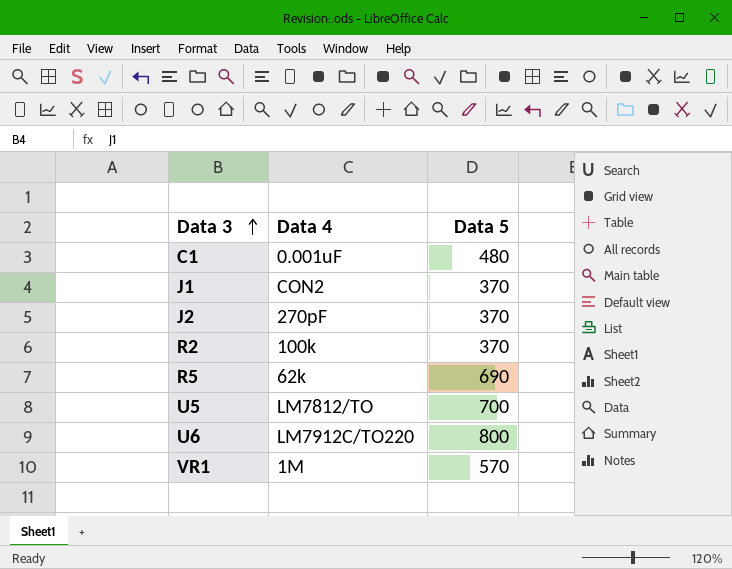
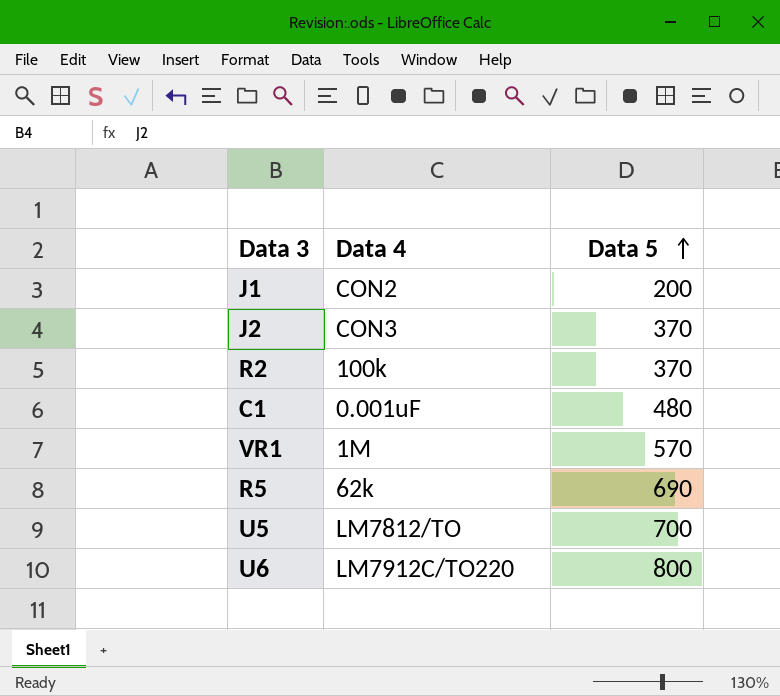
row order: Data 3 ascending -> Data 5 ascending
J1 | Data 5: 370 -> 200
J2 | Data 4: 270pF -> CON3

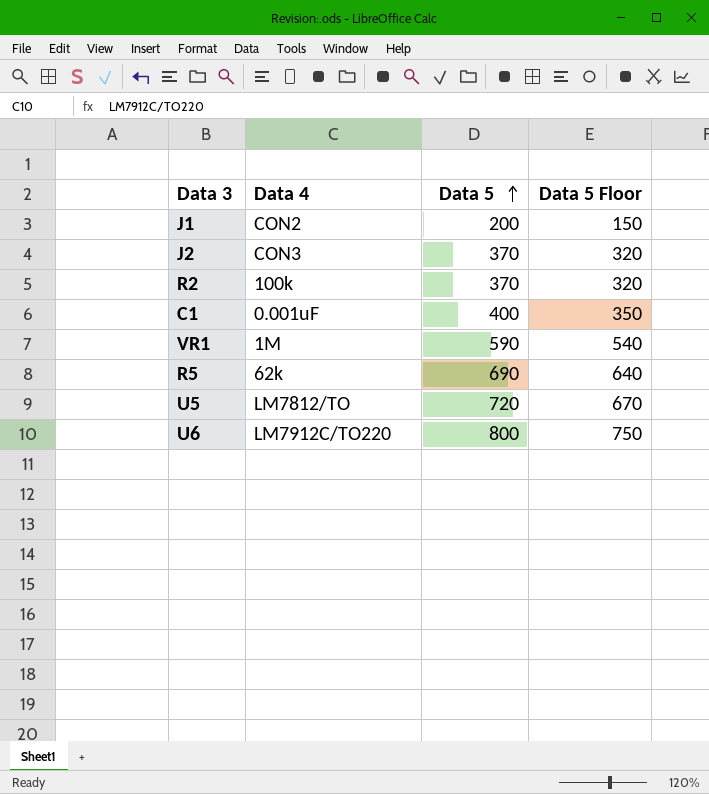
column Data 5 Floor | formula: none -> [Data 5] - 50
C1 | Data 5: 480 -> 400
VR1 | Data 5: 570 -> 590
U5 | Data 5: 700 -> 720

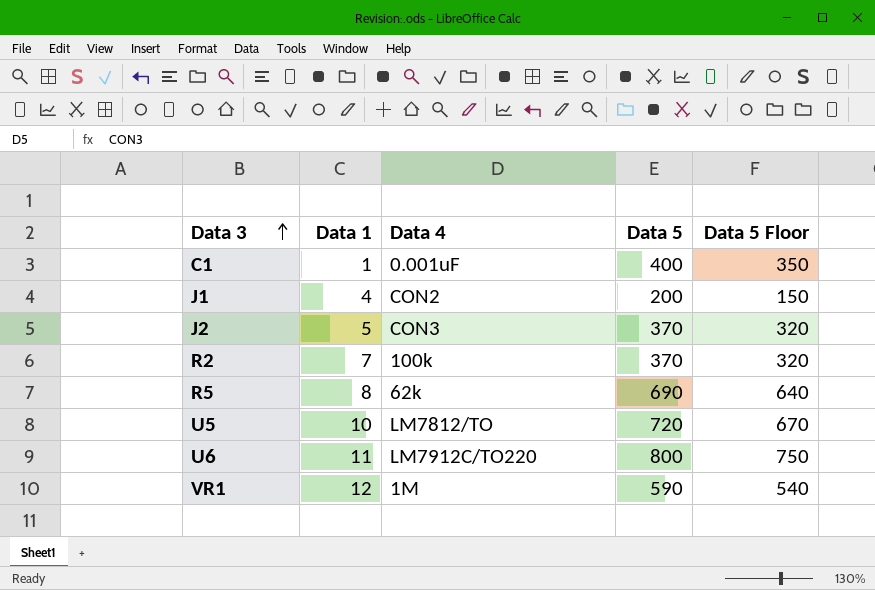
row order: Data 5 ascending -> Data 3 ascending
column Data 1 | position: none -> 2

